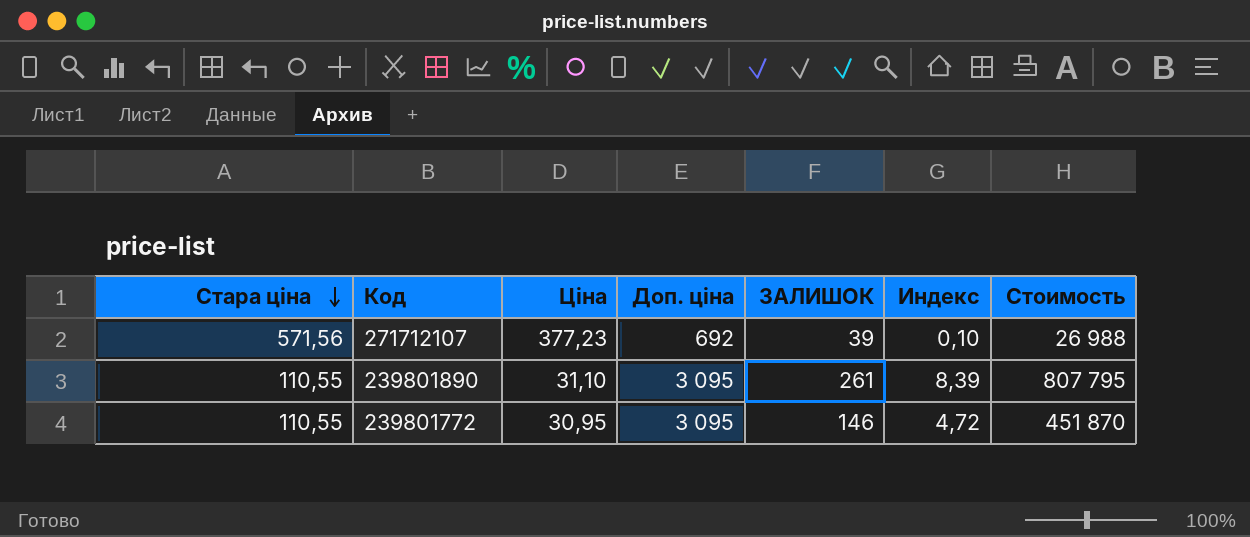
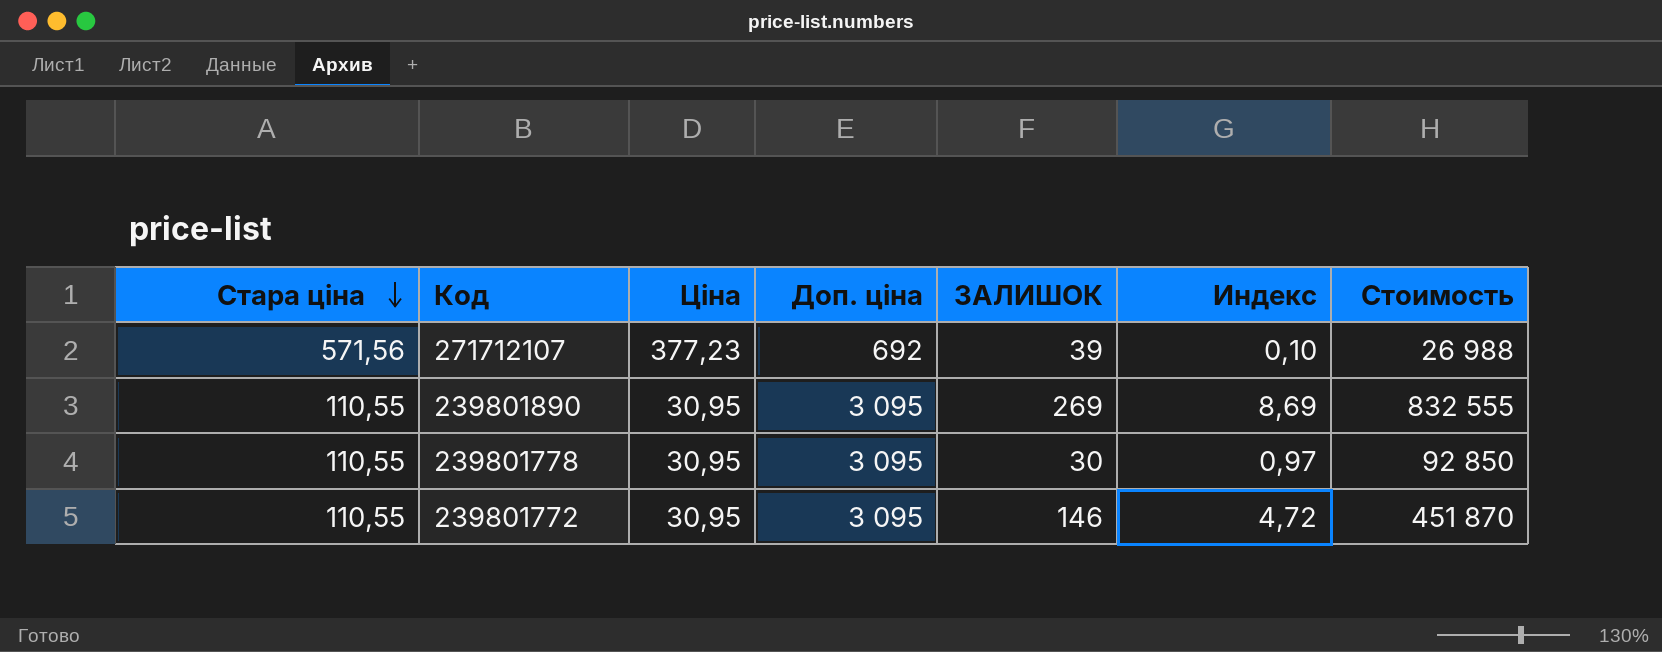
239801890 | Ціна: 31,10 -> 30,95
239801890 | ЗАЛИШОК: 261 -> 269
239801890 | Индекс: 8,39 -> 8,69
239801890 | Стоимость: 807 795 -> 832 555
row 239801778: none -> 110,55 | 30,95 | 3 095 | 30 | 0,97 | 92 850

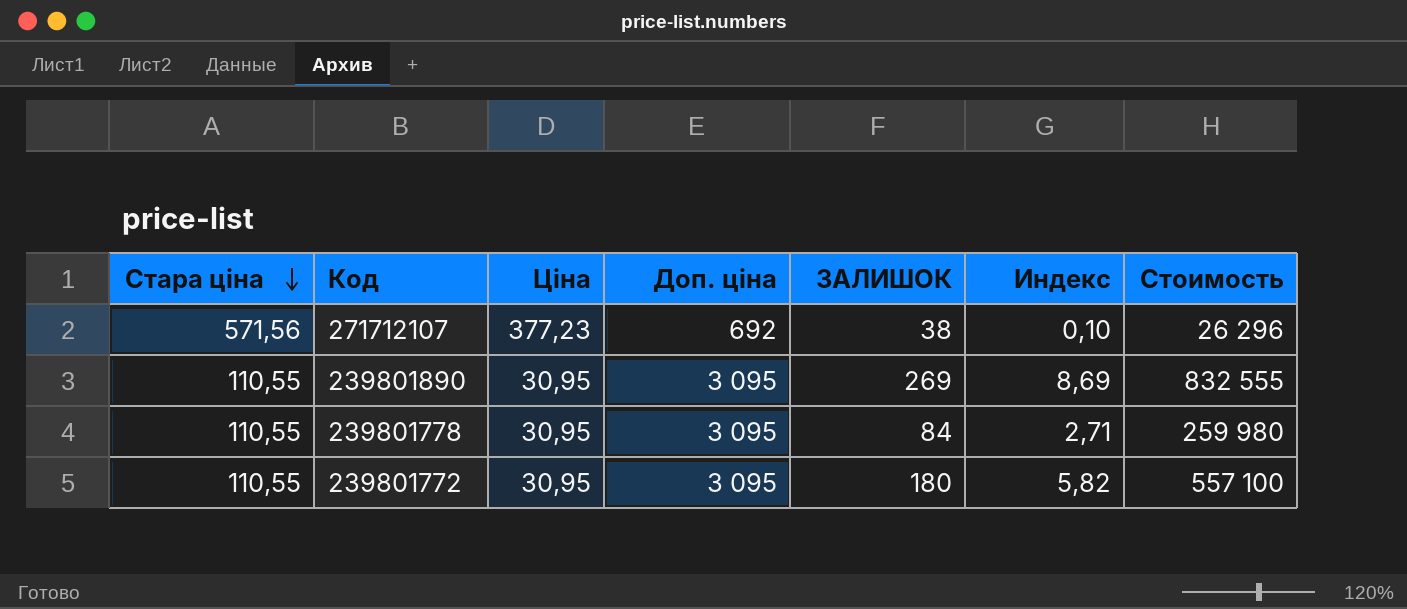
271712107 | ЗАЛИШОК: 39 -> 38
271712107 | Стоимость: 26 988 -> 26 296
239801778 | ЗАЛИШОК: 30 -> 84
239801778 | Индекс: 0,97 -> 2,71
239801778 | Стоимость: 92 850 -> 259 980
239801772 | ЗАЛИШОК: 146 -> 180
239801772 | Индекс: 4,72 -> 5,82
239801772 | Стоимость: 451 870 -> 557 100

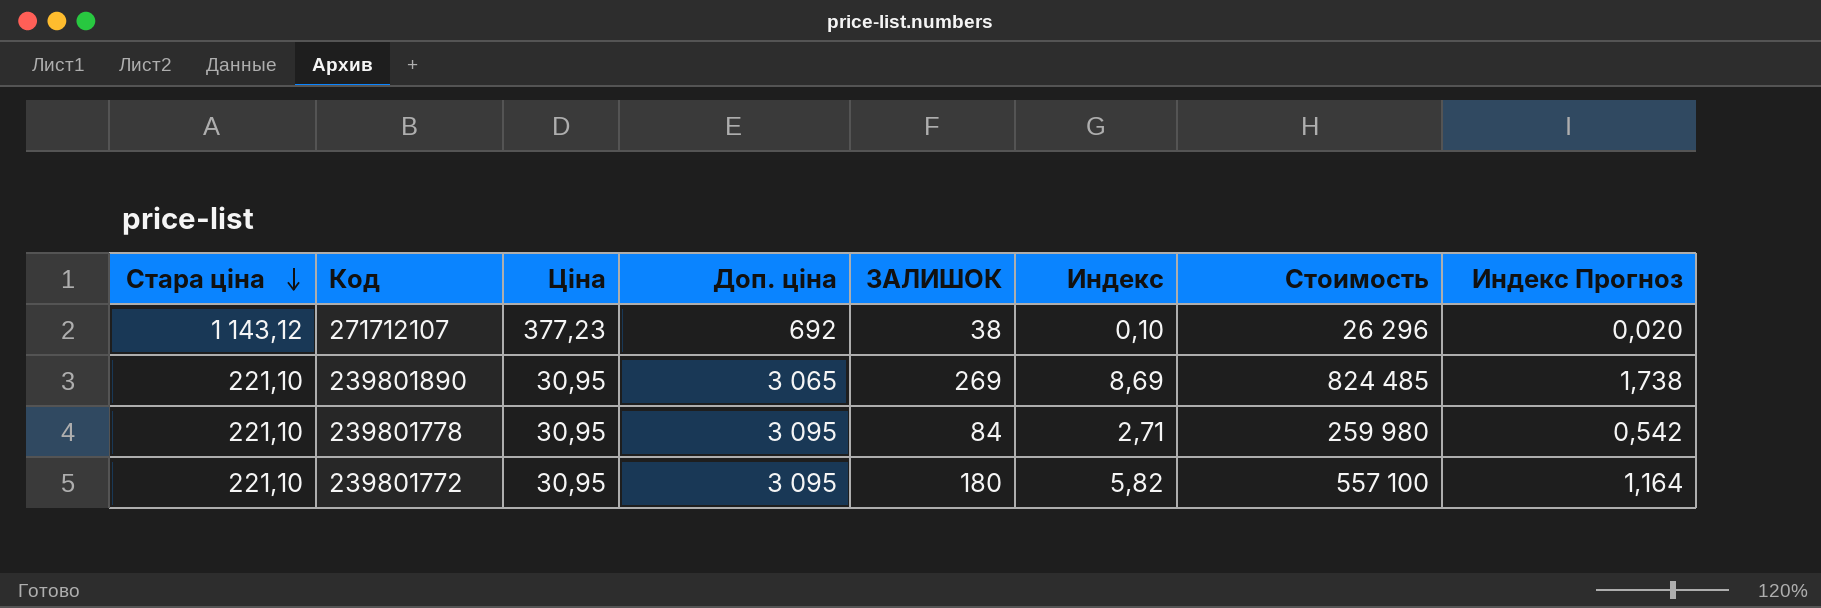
column Индекс Прогноз | formula: none -> [Индекс] * 0,2
271712107 | Стара ціна: 571,56 -> 1 143,12
239801890 | Стара ціна: 110,55 -> 221,10
239801890 | Доп. ціна: 3 095 -> 3 065
239801890 | Стоимость: 832 555 -> 824 485
239801778 | Стара ціна: 110,55 -> 221,10
239801772 | Стара ціна: 110,55 -> 221,10

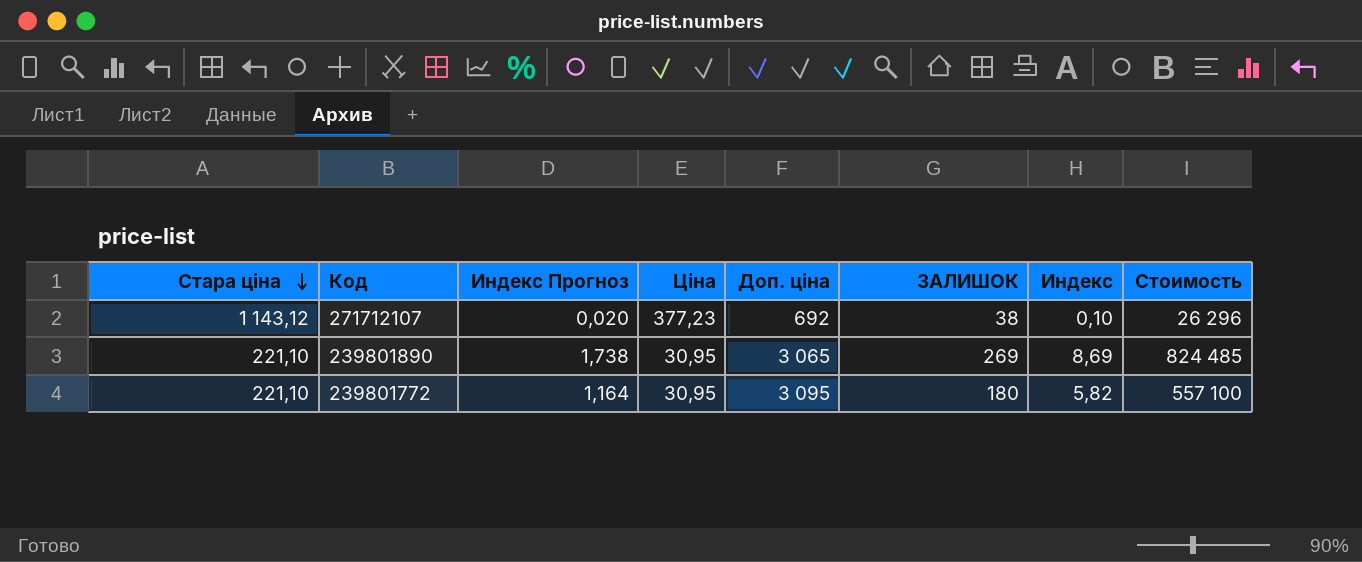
column Индекс Прогноз | position: 8 -> 3
row 239801778: 221,10 | 30,95 | 3 095 | 84 | 2,71 | 259 980 | 0,542 -> none

